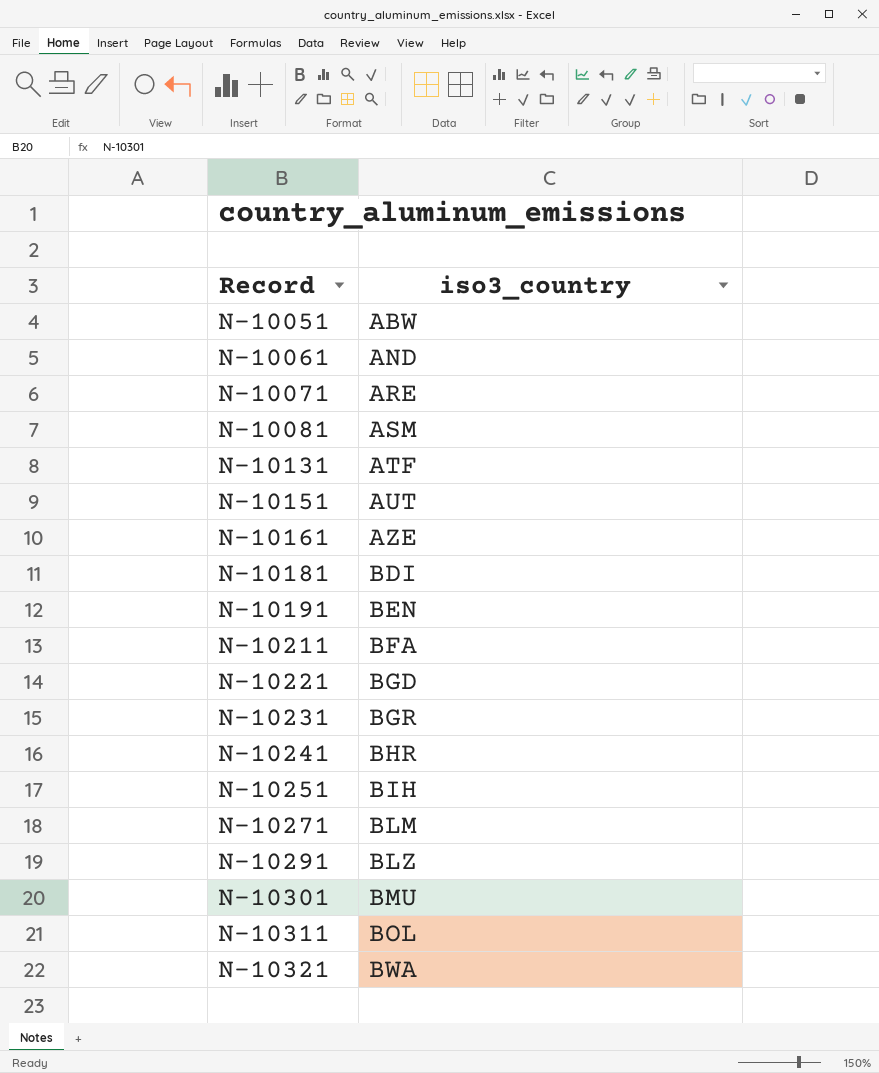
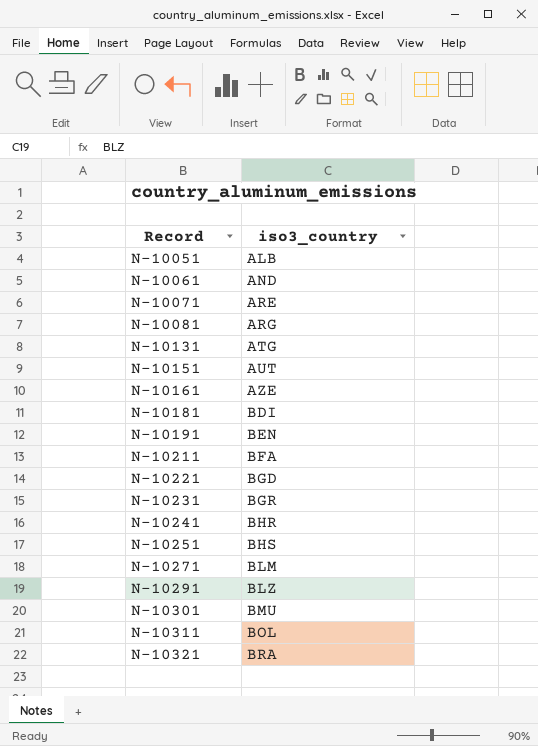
N-10051 | iso3_country: ABW -> ALB
N-10081 | iso3_country: ASM -> ARG
N-10131 | iso3_country: ATF -> ATG
N-10251 | iso3_country: BIH -> BHS
N-10321 | iso3_country: BWA -> BRA

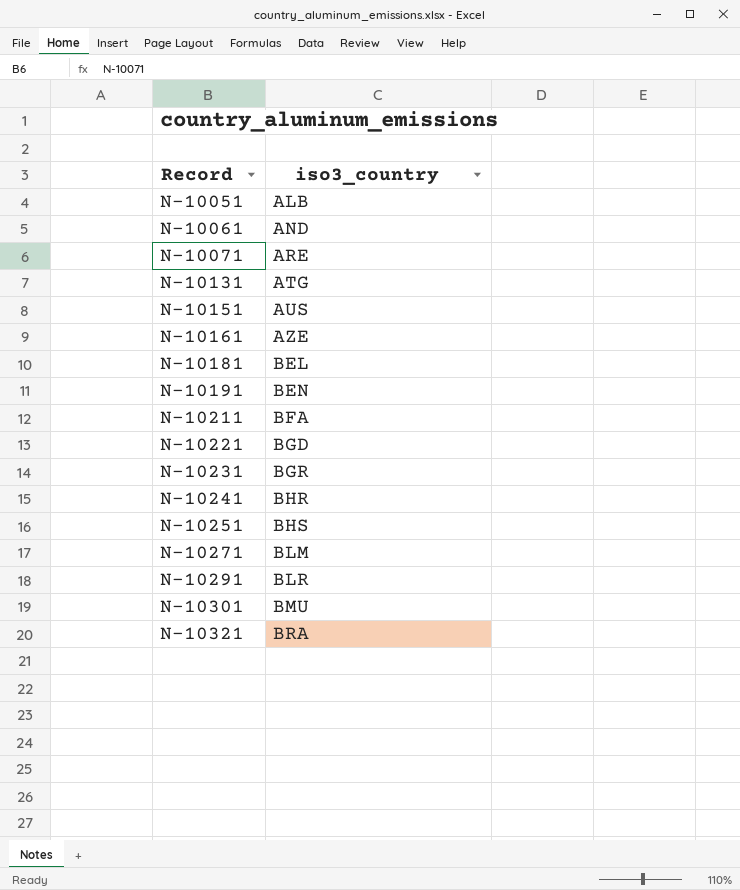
row N-10081: ARG -> none
row N-10311: BOL -> none
N-10151 | iso3_country: AUT -> AUS
N-10181 | iso3_country: BDI -> BEL
N-10291 | iso3_country: BLZ -> BLR

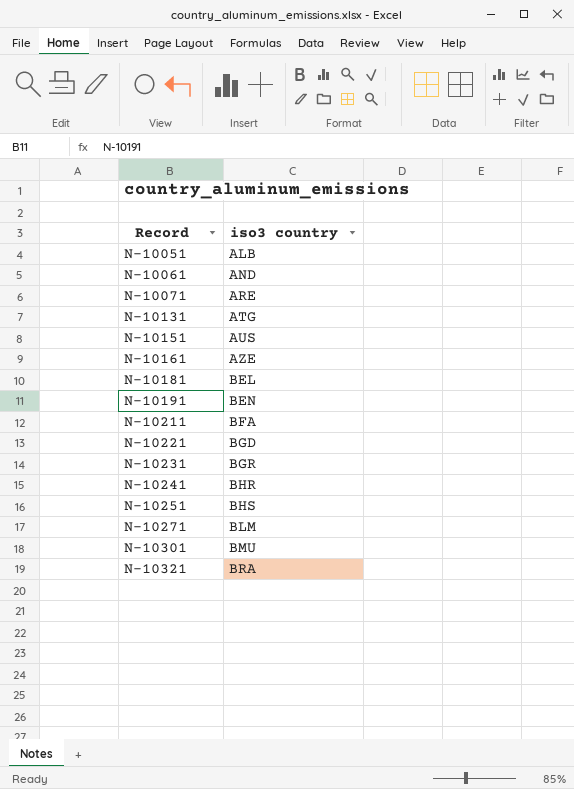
column name: iso3_country -> iso3 country
row N-10291: BLR -> none

